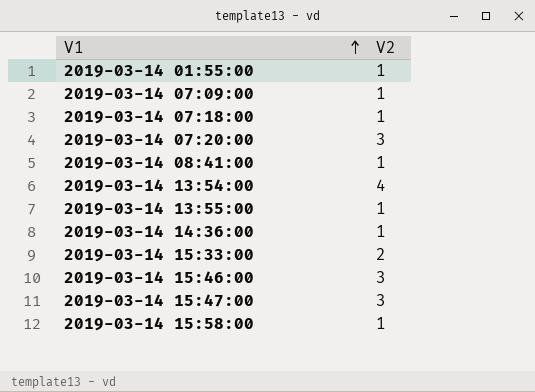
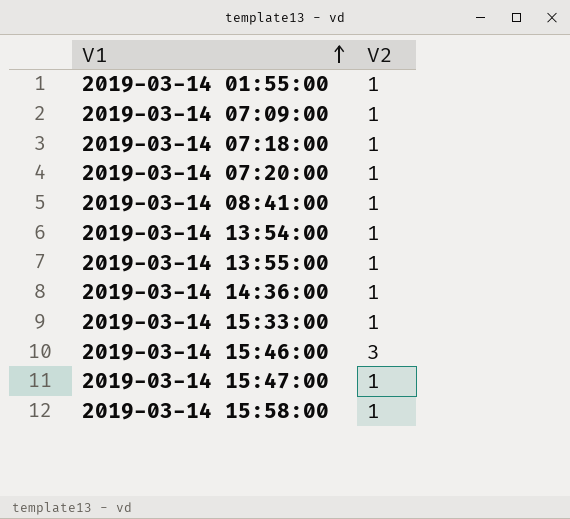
2019-03-14 07:20:00 | V2: 3 -> 1
2019-03-14 13:54:00 | V2: 4 -> 1
2019-03-14 15:33:00 | V2: 2 -> 1
2019-03-14 15:47:00 | V2: 3 -> 1

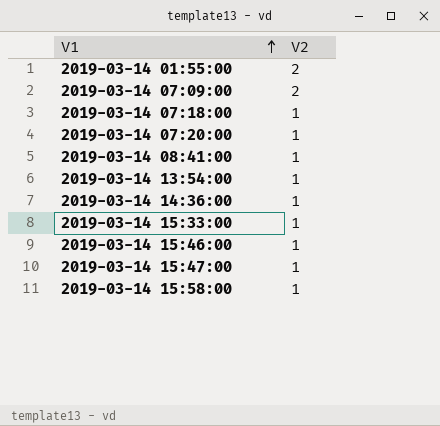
row 2019-03-14 13:55:00: 1 -> none
2019-03-14 01:55:00 | V2: 1 -> 2
2019-03-14 07:09:00 | V2: 1 -> 2
2019-03-14 15:46:00 | V2: 3 -> 1

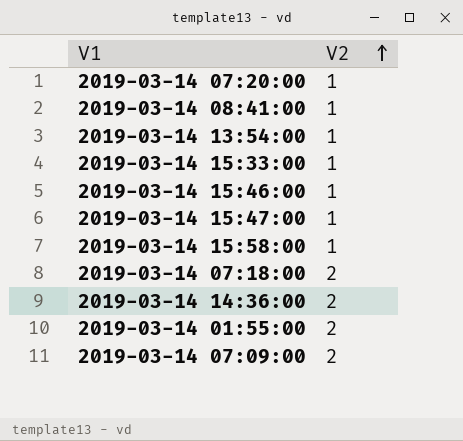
row order: V1 ascending -> V2 ascending
2019-03-14 07:18:00 | V2: 1 -> 2
2019-03-14 14:36:00 | V2: 1 -> 2

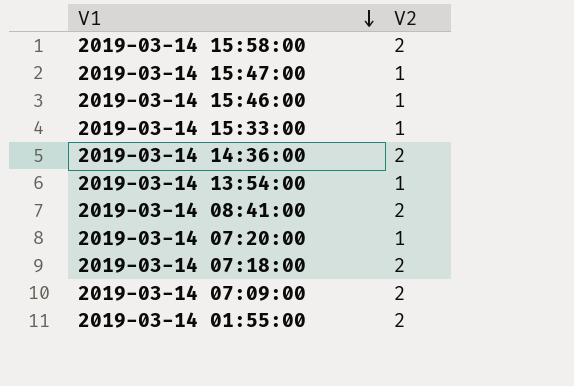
row order: V2 ascending -> V1 descending
2019-03-14 15:58:00 | V2: 1 -> 2
2019-03-14 08:41:00 | V2: 1 -> 2

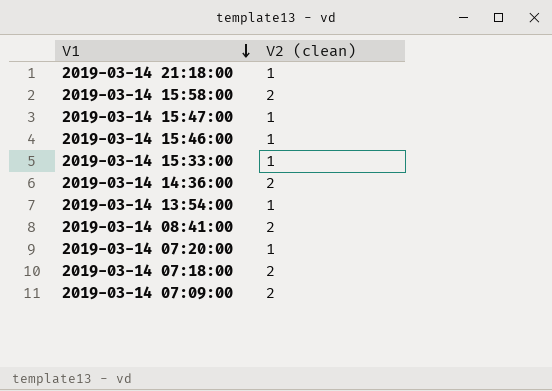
column name: V2 -> V2 (clean)
row 2019-03-14 01:55:00: 2 -> none
row 2019-03-14 21:18:00: none -> 1

